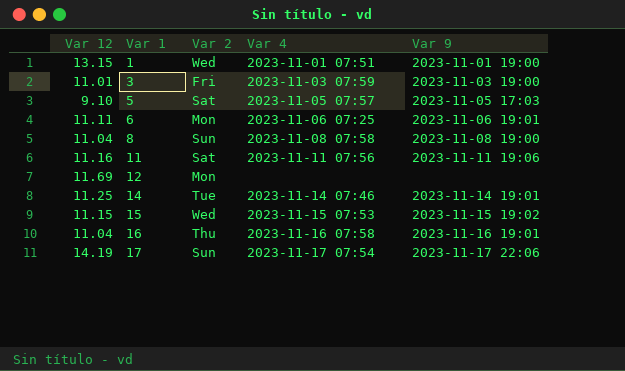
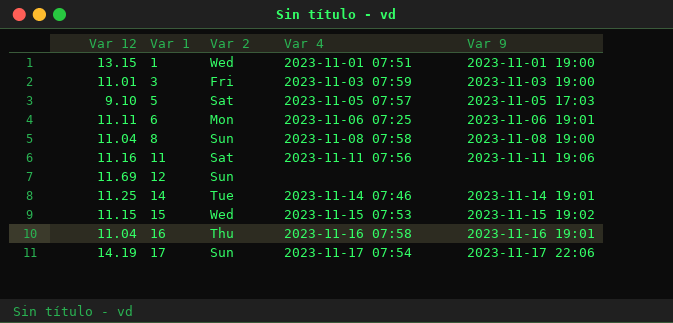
12 | Var 2: Mon -> Sun

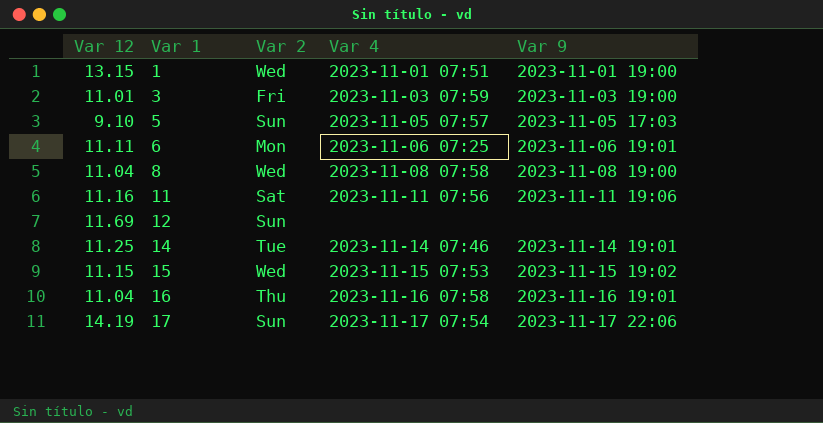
5 | Var 2: Sat -> Sun
8 | Var 2: Sun -> Wed

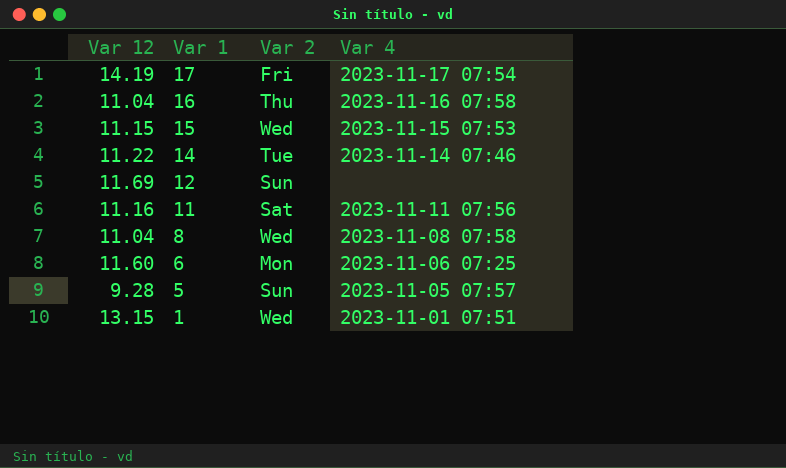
row order: Var 1 ascending -> Var 1 descending
column Var 9 | position: 5 -> none
row 3: 11.01 | Fri | 2023-11-03 07:59 | 2023-11-03 19:00 -> none
17 | Var 2: Sun -> Fri
14 | Var 12: 11.25 -> 11.22
6 | Var 12: 11.11 -> 11.60
5 | Var 12: 9.10 -> 9.28

